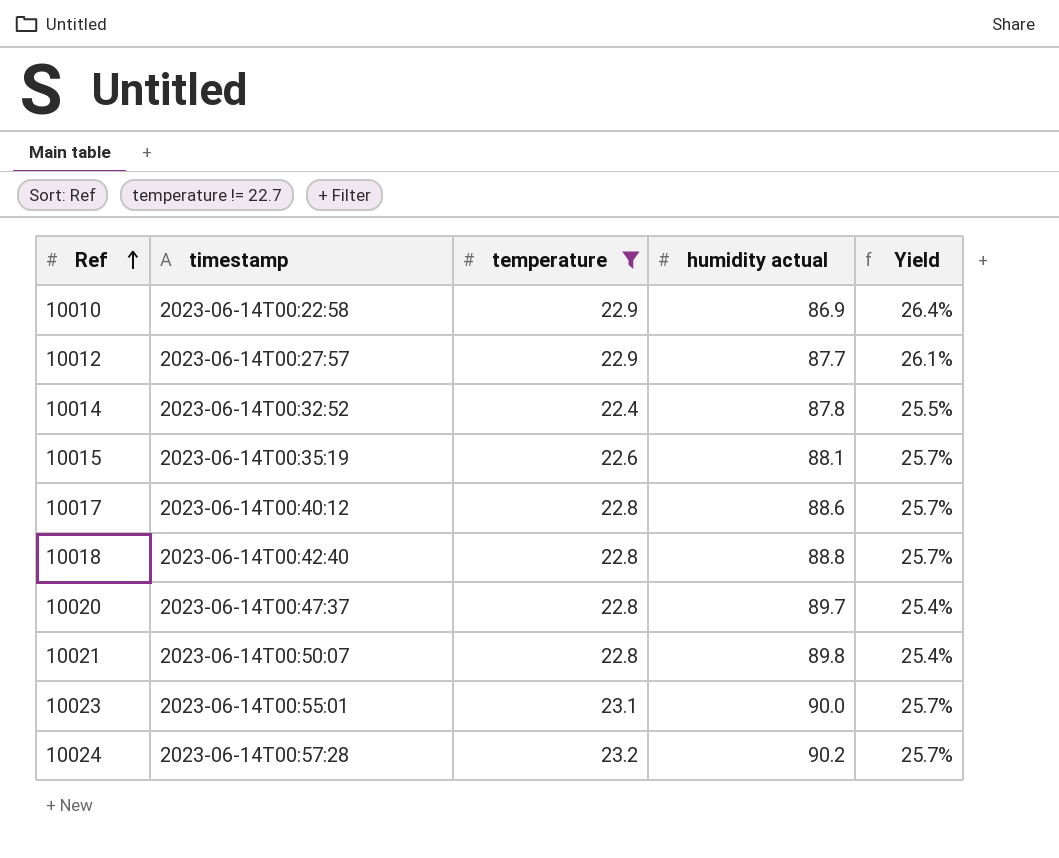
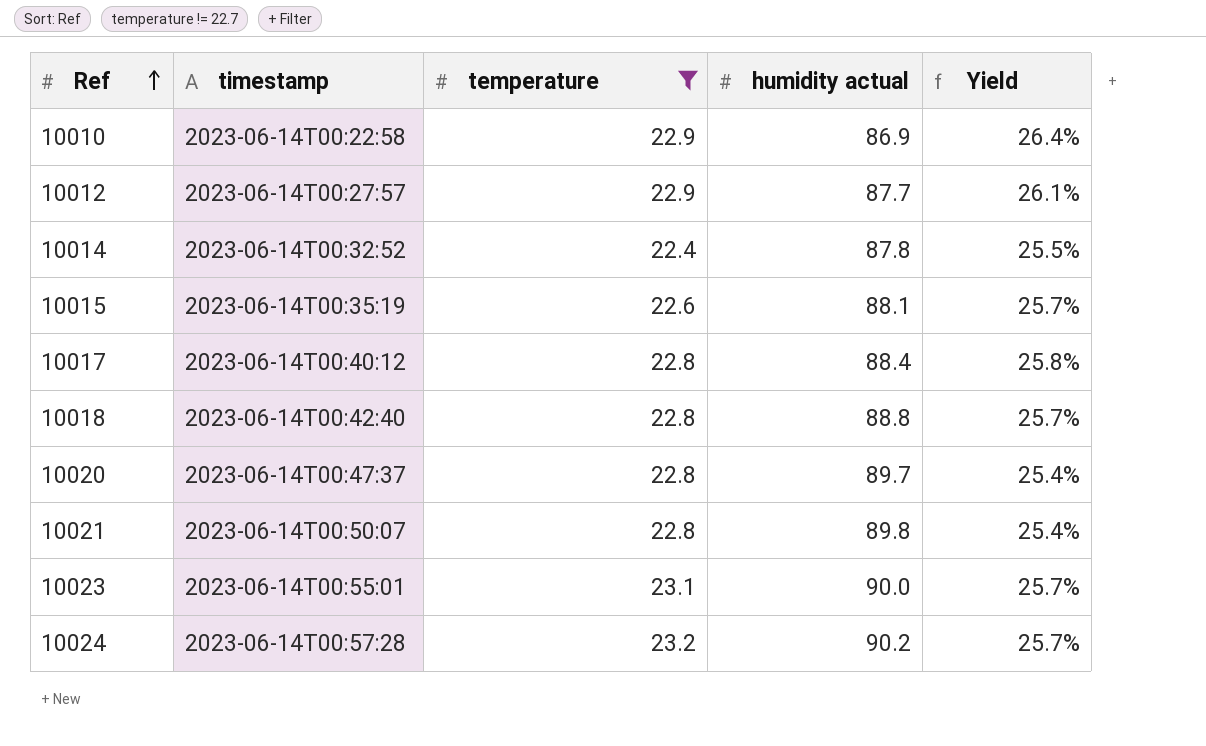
10017 | humidity actual: 88.6 -> 88.4
10017 | Yield: 25.7% -> 25.8%

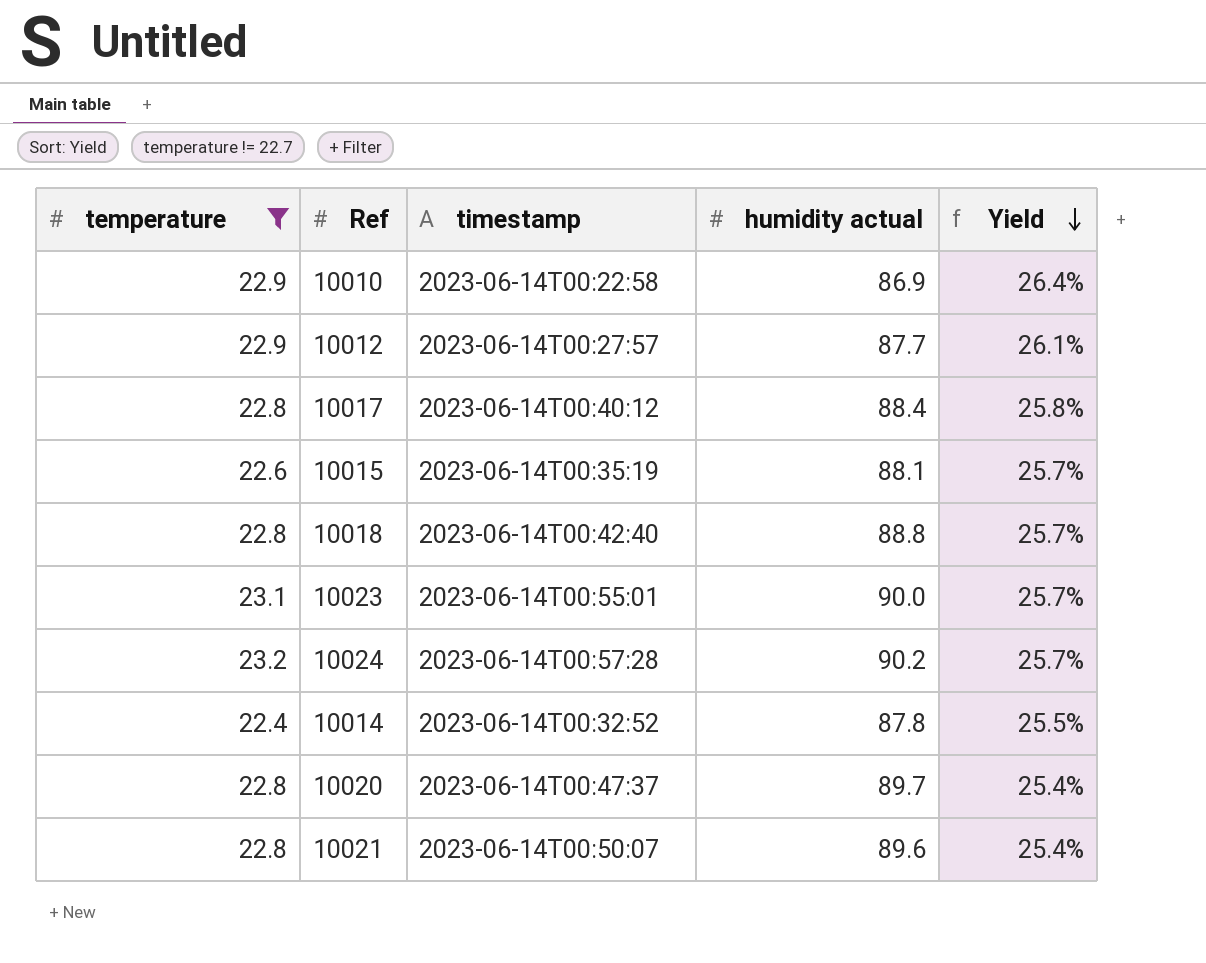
row order: Ref ascending -> Yield descending
column temperature | position: 3 -> 1
10021 | humidity actual: 89.8 -> 89.6

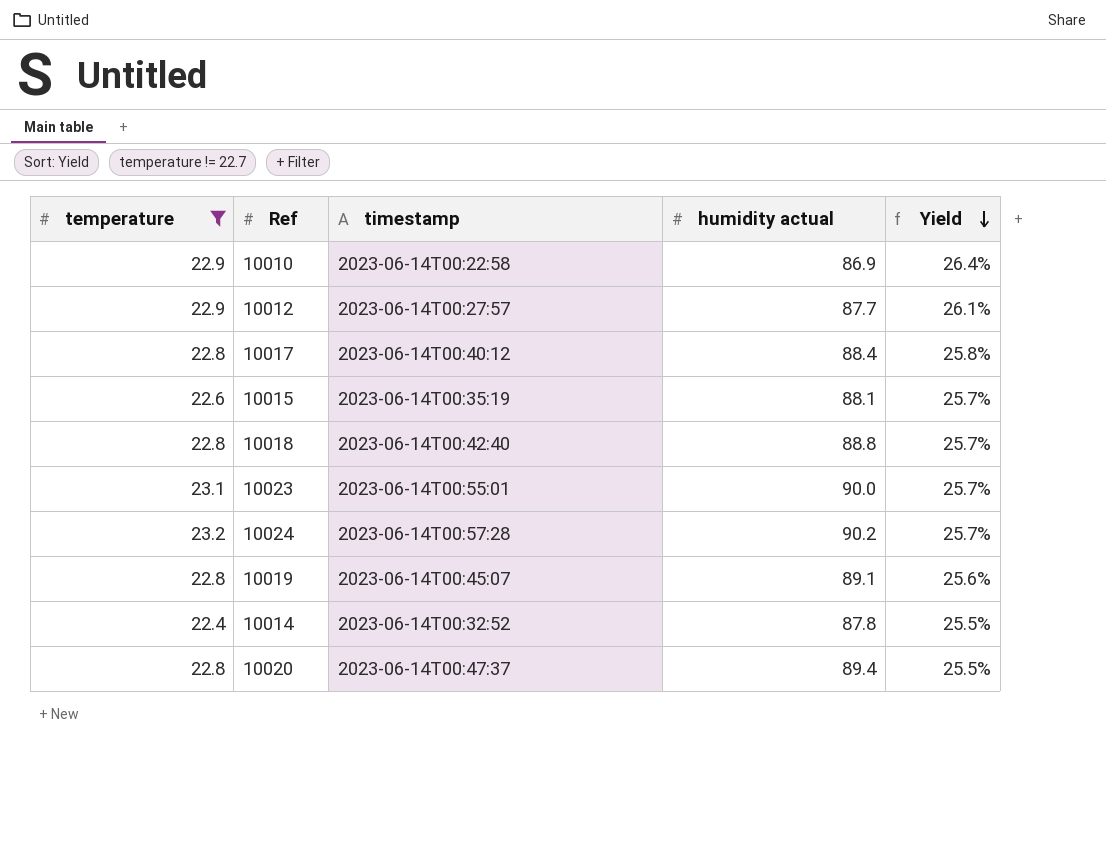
row 10021: 22.8 | 2023-06-14T00:50:07 | 89.6 | 25.4% -> none
row 10019: none -> 22.8 | 2023-06-14T00:45:07 | 89.1 | 25.6%
10020 | humidity actual: 89.7 -> 89.4
10020 | Yield: 25.4% -> 25.5%

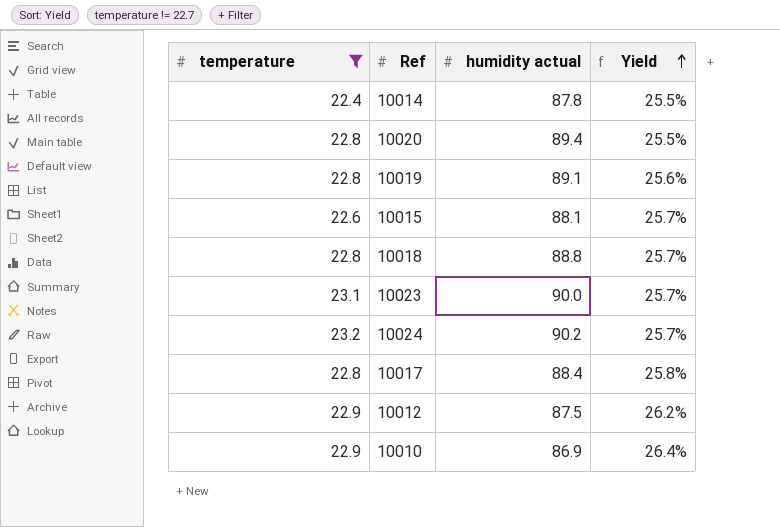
row order: Yield descending -> Yield ascending
column timestamp | position: 3 -> none
10012 | humidity actual: 87.7 -> 87.5
10012 | Yield: 26.1% -> 26.2%

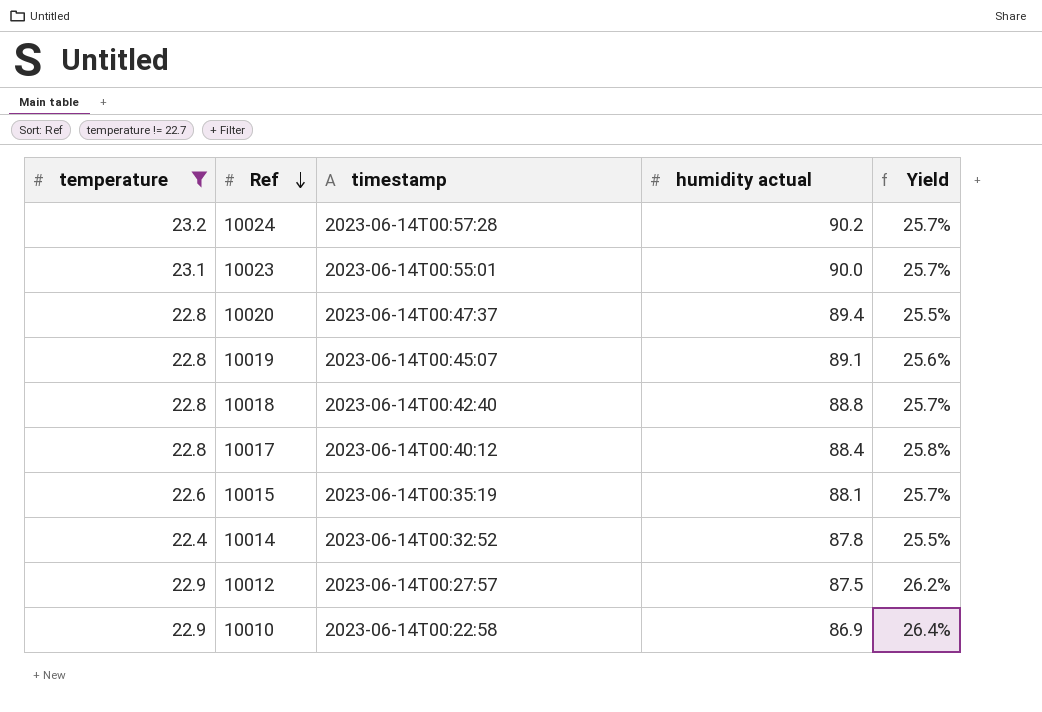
row order: Yield ascending -> Ref descending
column timestamp | position: none -> 3

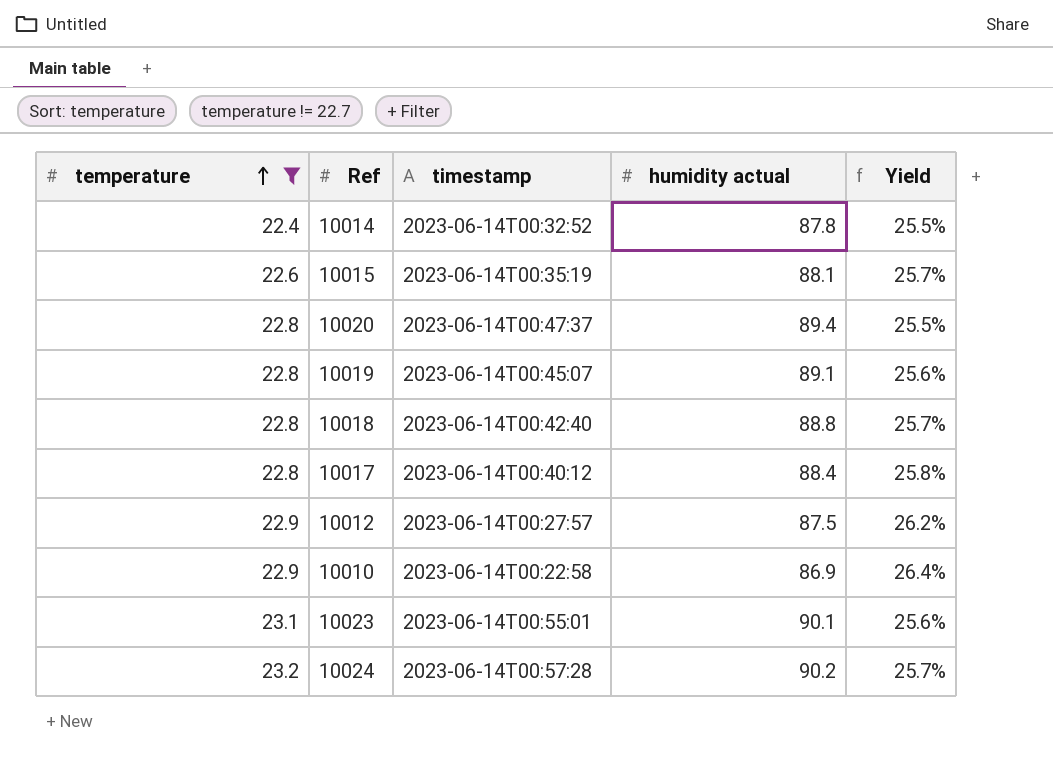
row order: Ref descending -> temperature ascending
10023 | humidity actual: 90.0 -> 90.1
10023 | Yield: 25.7% -> 25.6%

